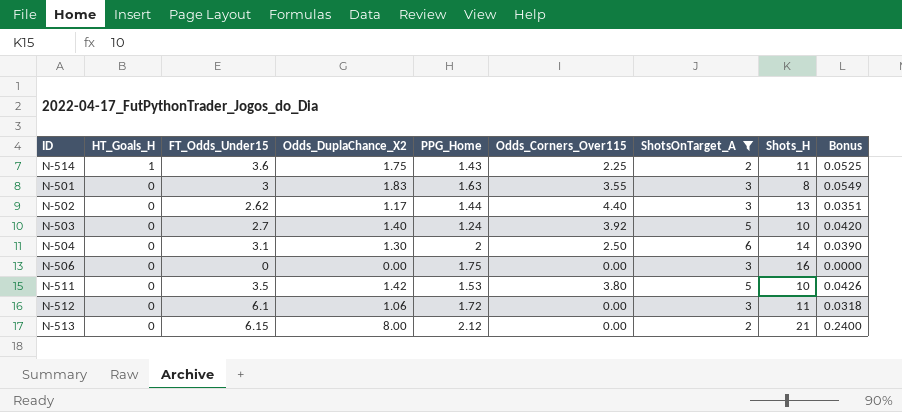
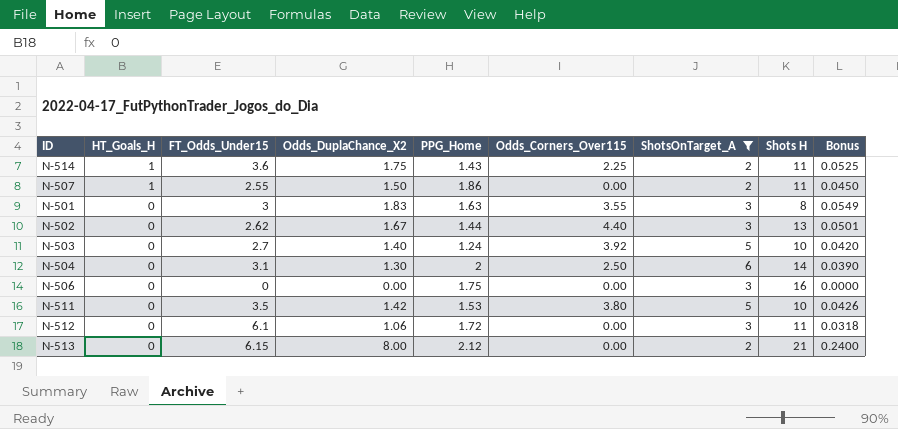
column name: Shots_H -> Shots H
row N-507: none -> 1 | 2.55 | 1.50 | 1.86 | 0.00 | 2 | 11 | 0.0450
N-502 | Odds_DuplaChance_X2: 1.17 -> 1.67
N-502 | Bonus: 0.0351 -> 0.0501

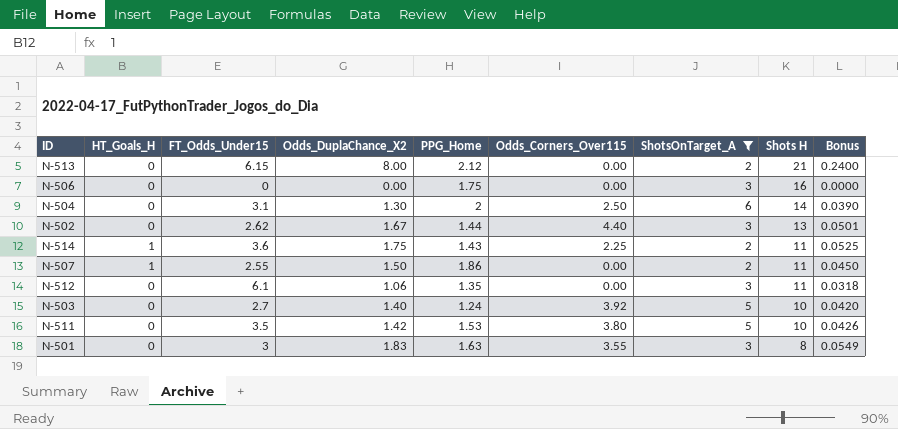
row order: HT_Goals_H descending -> Shots H descending
N-512 | PPG_Home: 1.72 -> 1.35

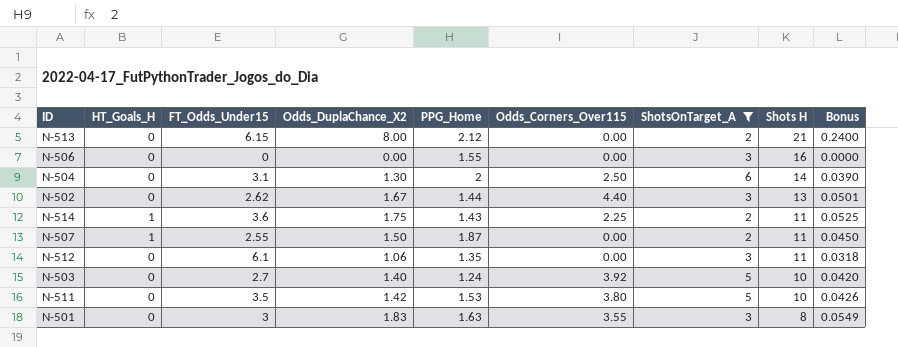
N-506 | PPG_Home: 1.75 -> 1.55
N-507 | PPG_Home: 1.86 -> 1.87

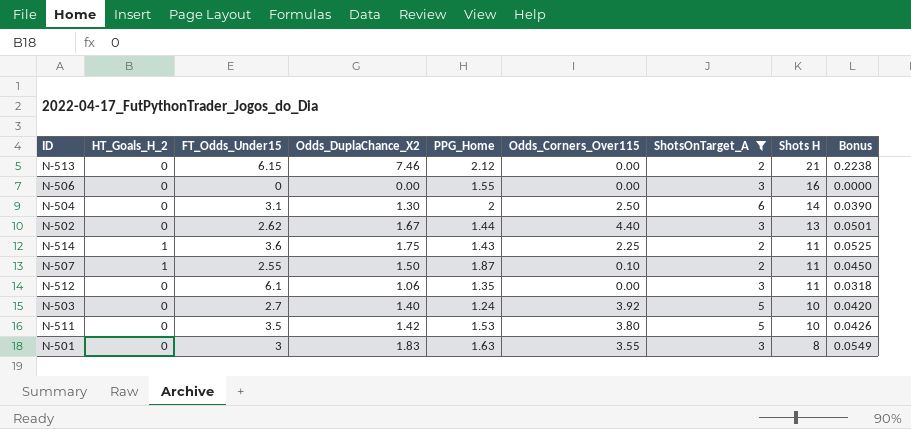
column name: HT_Goals_H -> HT_Goals_H_2
N-513 | Odds_DuplaChance_X2: 8.00 -> 7.46
N-513 | Bonus: 0.2400 -> 0.2238
N-507 | Odds_Corners_Over115: 0.00 -> 0.10

